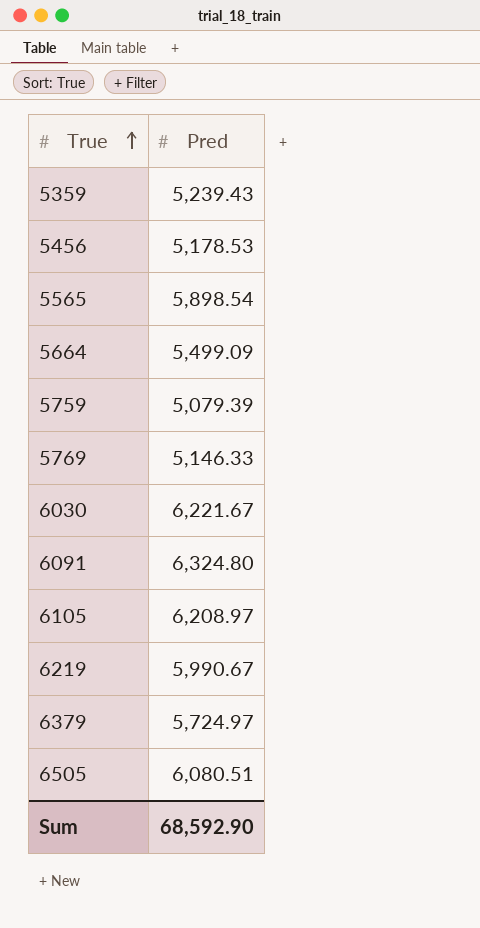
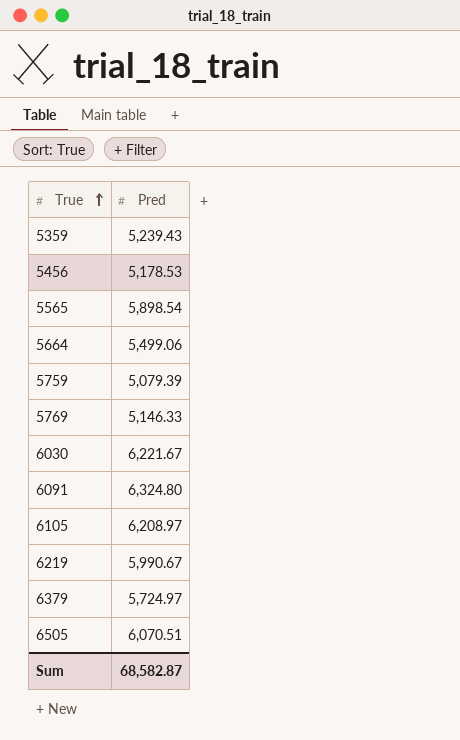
5664 | Pred: 5,499.09 -> 5,499.06
6505 | Pred: 6,080.51 -> 6,070.51
Sum | Pred: 68,592.90 -> 68,582.87

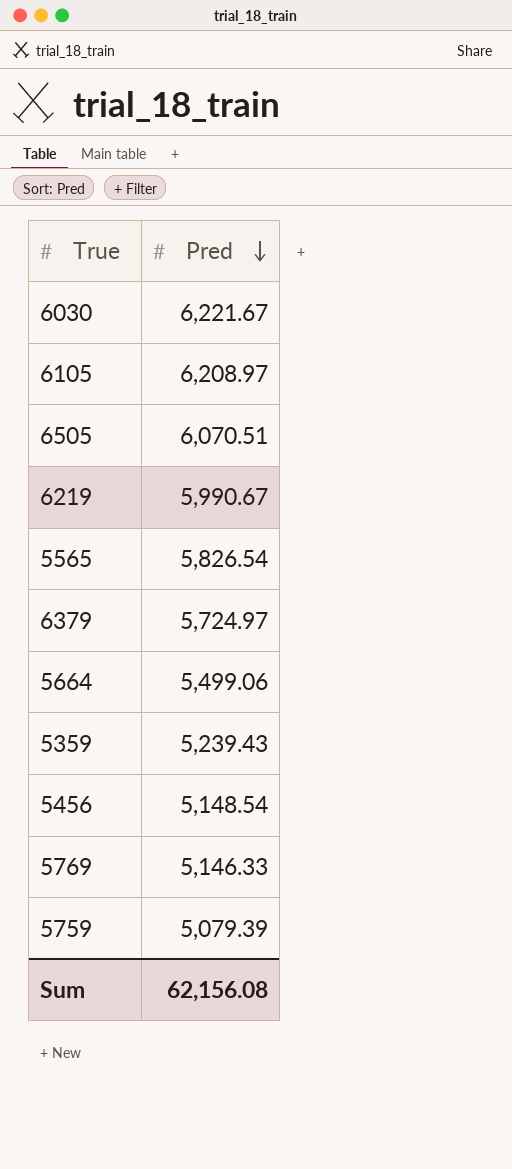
row order: True ascending -> Pred descending
row 6091: 6,324.80 -> none
5565 | Pred: 5,898.54 -> 5,826.54
5456 | Pred: 5,178.53 -> 5,148.54
Sum | Pred: 68,582.87 -> 62,156.08

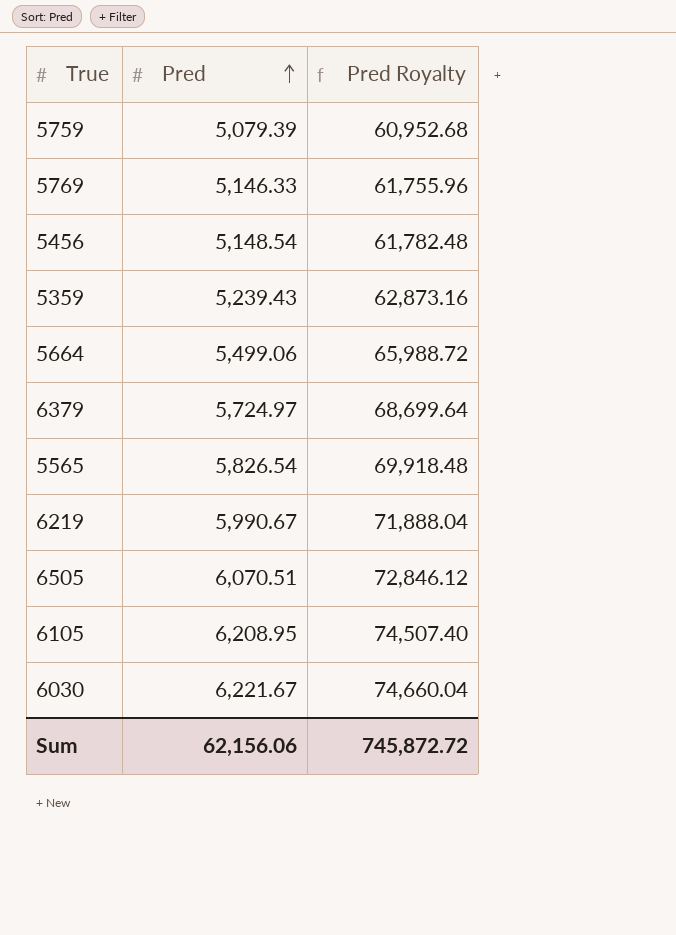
row order: Pred descending -> Pred ascending
column Pred Royalty | formula: none -> [Pred] * 12
6105 | Pred: 6,208.97 -> 6,208.95
Sum | Pred: 62,156.08 -> 62,156.06

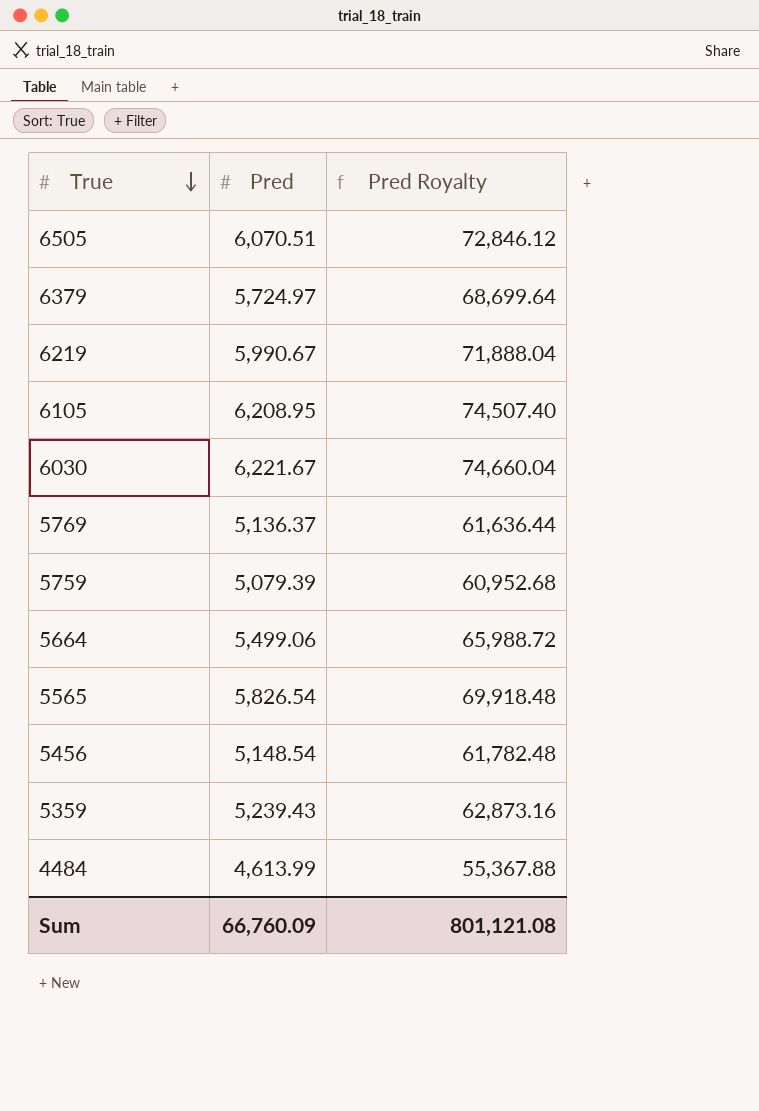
row order: Pred ascending -> True descending
5769 | Pred: 5,146.33 -> 5,136.37
5769 | Pred Royalty: 61,755.96 -> 61,636.44
row 4484: none -> 4,613.99 | 55,367.88
Sum | Pred: 62,156.06 -> 66,760.09
Sum | Pred Royalty: 745,872.72 -> 801,121.08

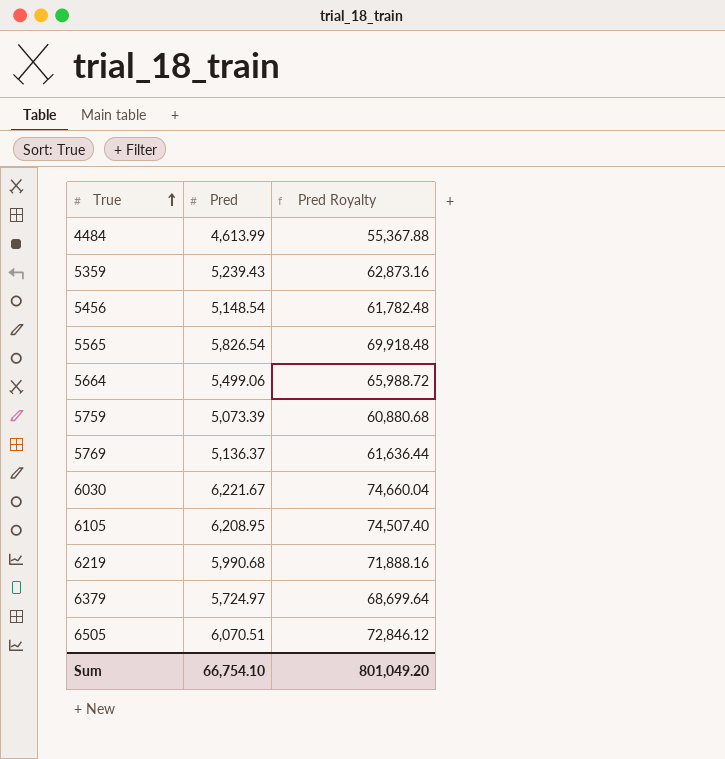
row order: True descending -> True ascending
5759 | Pred: 5,079.39 -> 5,073.39
5759 | Pred Royalty: 60,952.68 -> 60,880.68
6219 | Pred: 5,990.67 -> 5,990.68
6219 | Pred Royalty: 71,888.04 -> 71,888.16
Sum | Pred: 66,760.09 -> 66,754.10
Sum | Pred Royalty: 801,121.08 -> 801,049.20

